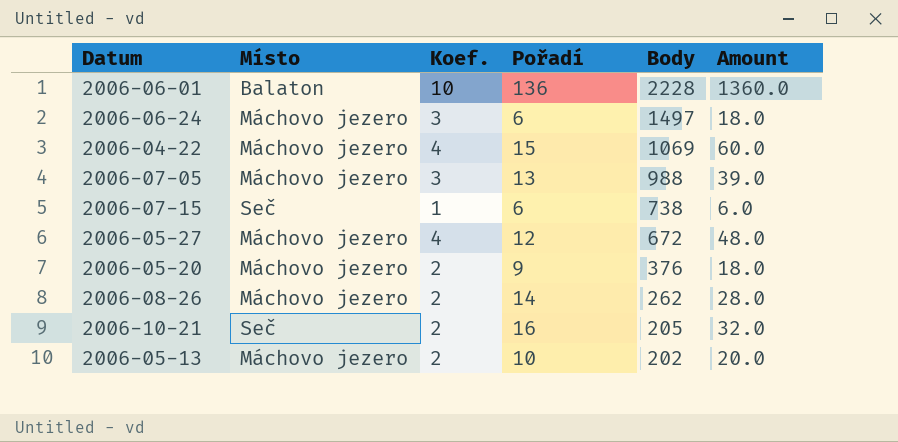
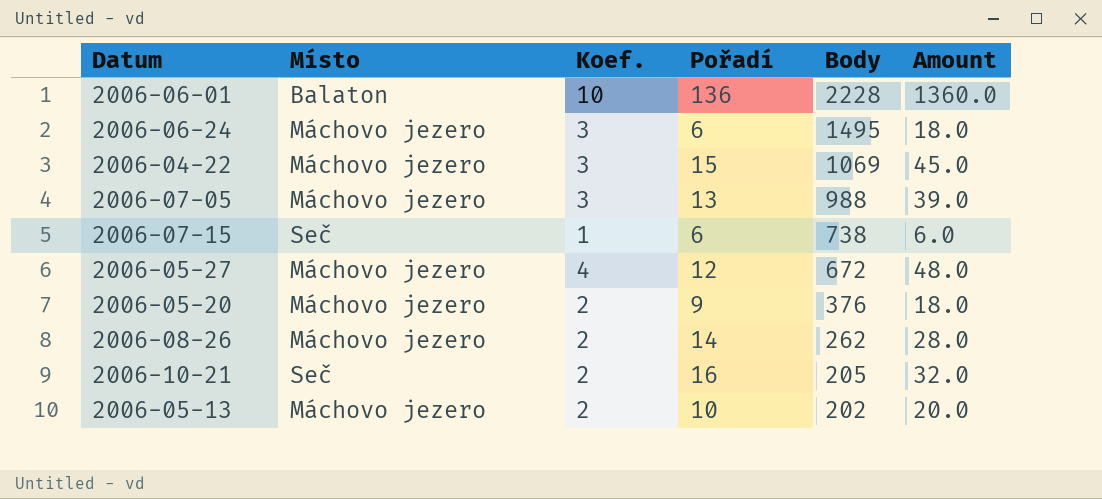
2006-06-24 | Body: 1497 -> 1495
2006-04-22 | Koef.: 4 -> 3
2006-04-22 | Amount: 60.0 -> 45.0

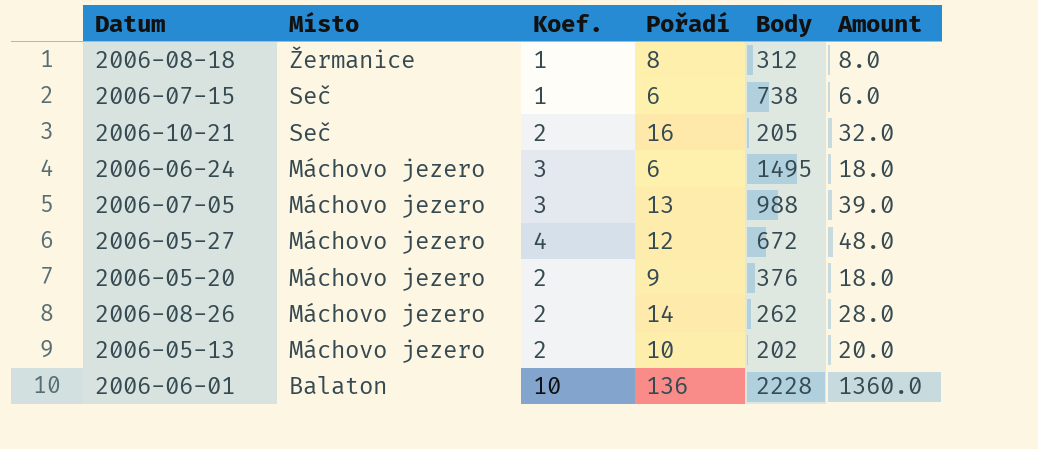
row order: Body descending -> Místo descending
row 2006-04-22: Máchovo jezero | 3 | 15 | 1069 | 45.0 -> none
row 2006-08-18: none -> Žermanice | 1 | 8 | 312 | 8.0

